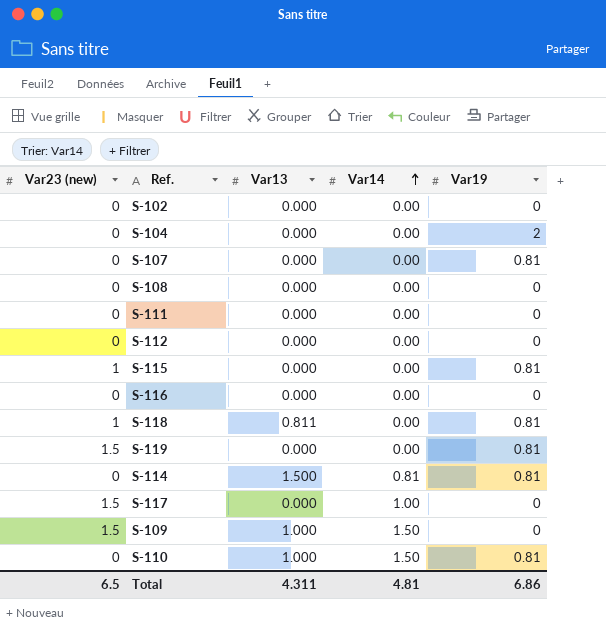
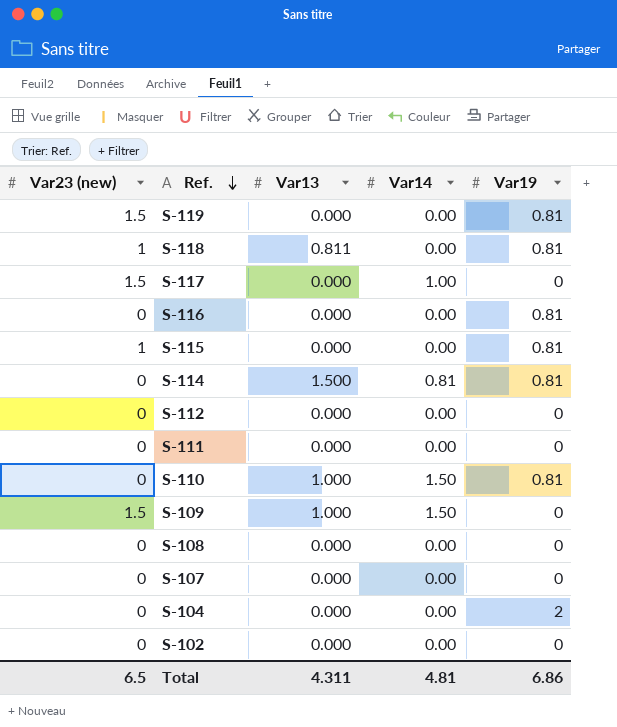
row order: Var14 ascending -> Ref. descending
S-116 | Var19: 0 -> 0.81
S-107 | Var19: 0.81 -> 0

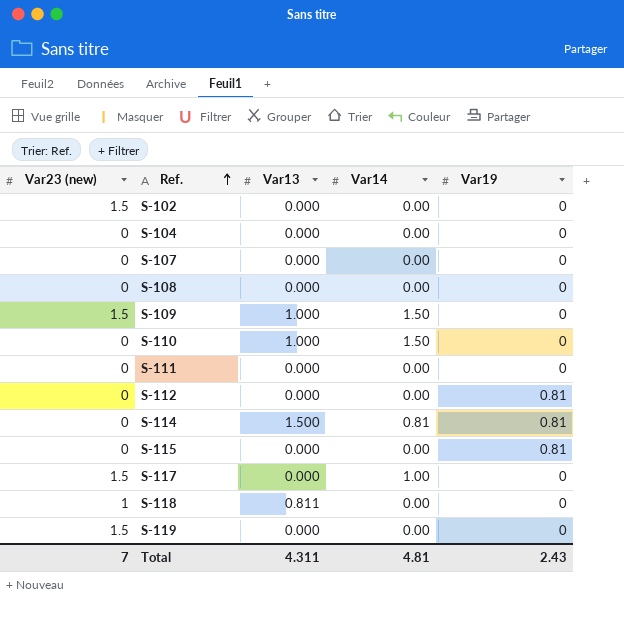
row order: Ref. descending -> Ref. ascending
row S-116: 0 | 0.000 | 0.00 | 0.81 -> none
S-102 | Var23 (new): 0 -> 1.5
S-104 | Var19: 2 -> 0
S-110 | Var19: 0.81 -> 0
S-112 | Var19: 0 -> 0.81
S-115 | Var23 (new): 1 -> 0
S-118 | Var19: 0.81 -> 0
S-119 | Var19: 0.81 -> 0
Total | Var23 (new): 6.5 -> 7
Total | Var19: 6.86 -> 2.43

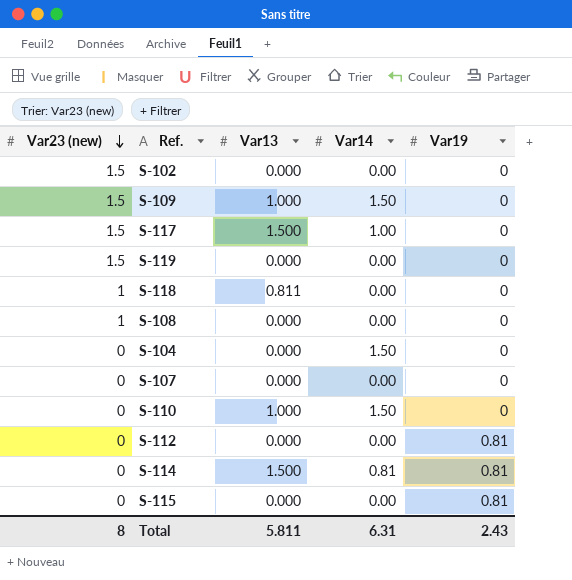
row order: Ref. ascending -> Var23 (new) descending
row S-111: 0 | 0.000 | 0.00 | 0 -> none
S-117 | Var13: 0.000 -> 1.500
S-108 | Var23 (new): 0 -> 1
S-104 | Var14: 0.00 -> 1.50
Total | Var23 (new): 7 -> 8
Total | Var13: 4.311 -> 5.811
Total | Var14: 4.81 -> 6.31

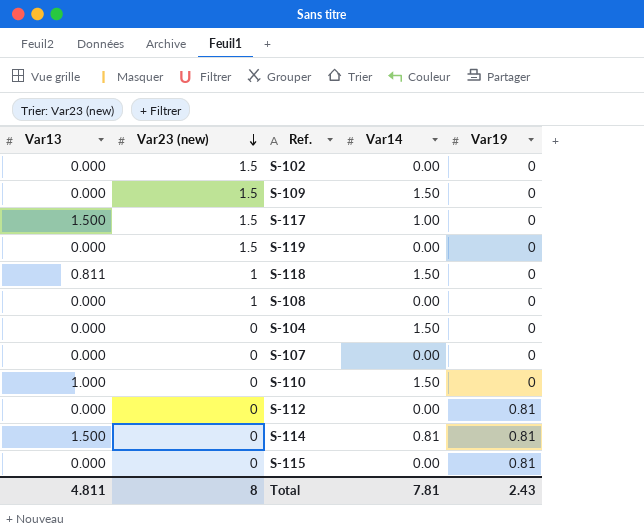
column Var13 | position: 3 -> 1
S-109 | Var13: 1.000 -> 0.000
S-118 | Var14: 0.00 -> 1.50
Total | Var13: 5.811 -> 4.811
Total | Var14: 6.31 -> 7.81

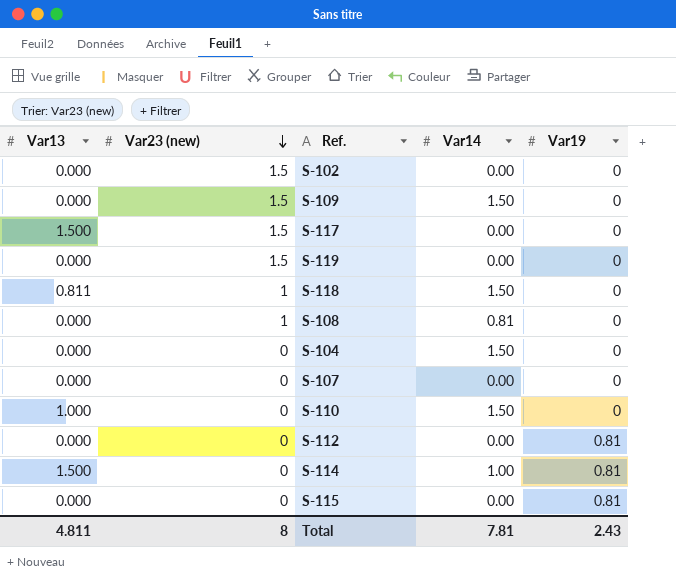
S-117 | Var14: 1.00 -> 0.00
S-108 | Var14: 0.00 -> 0.81
S-114 | Var14: 0.81 -> 1.00

